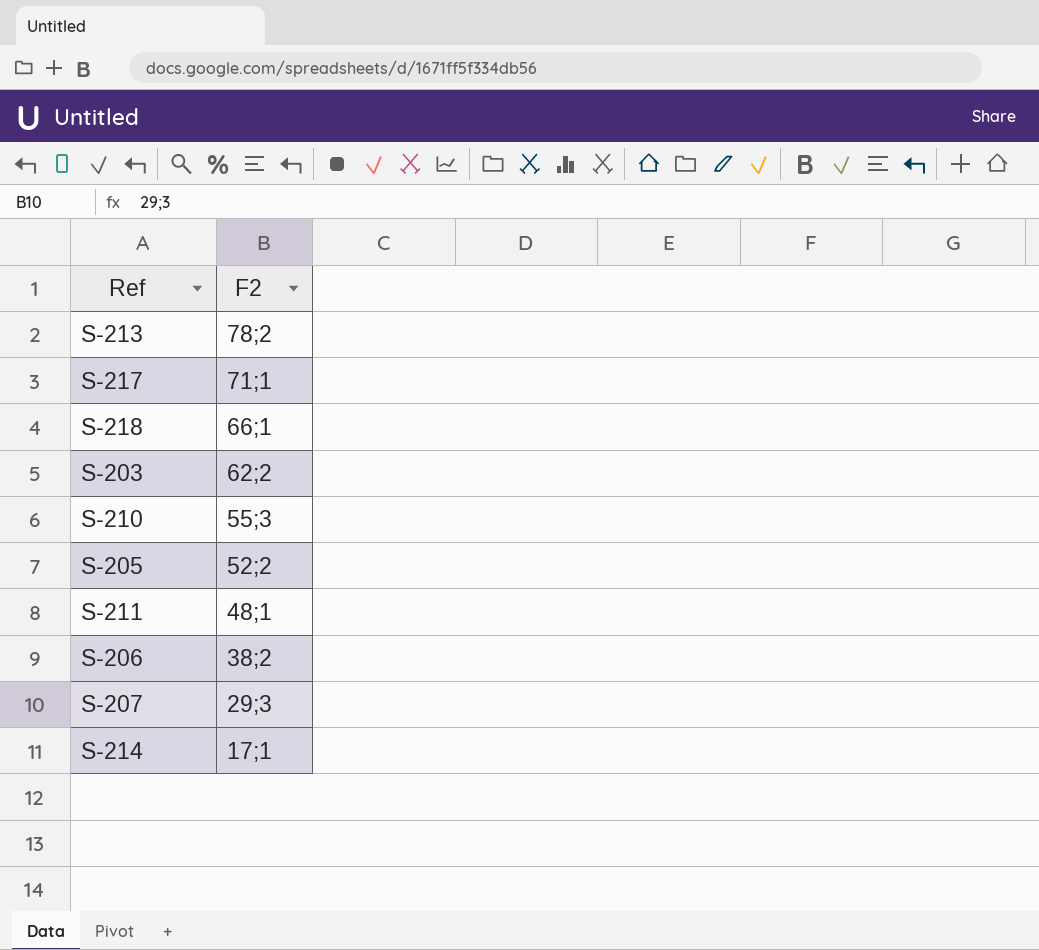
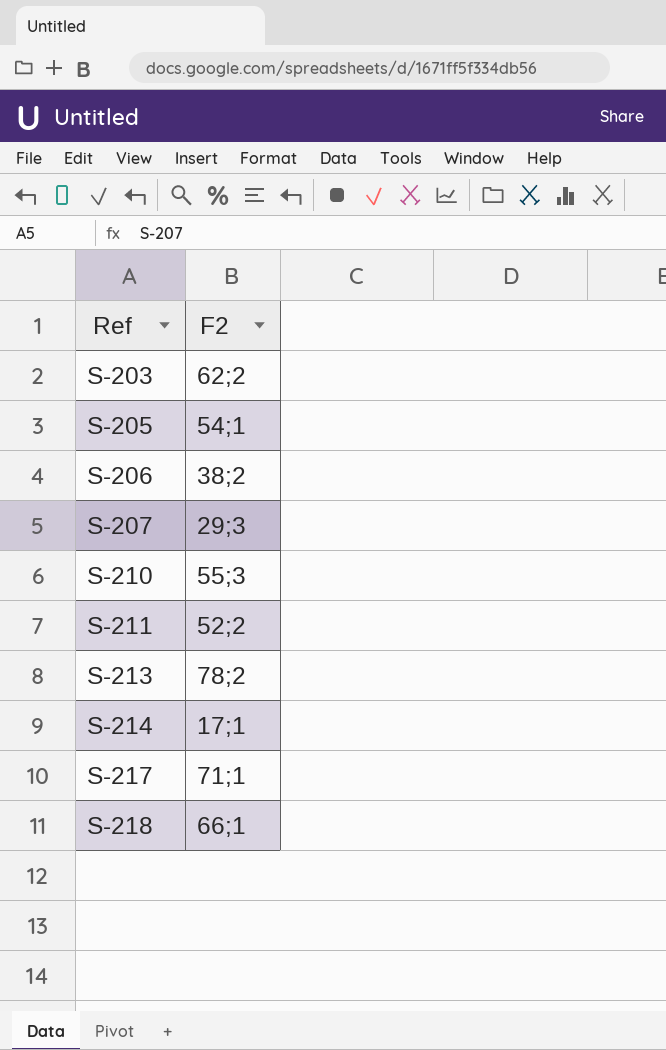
row order: F2 descending -> Ref ascending
S-205 | F2: 52;2 -> 54;1
S-211 | F2: 48;1 -> 52;2

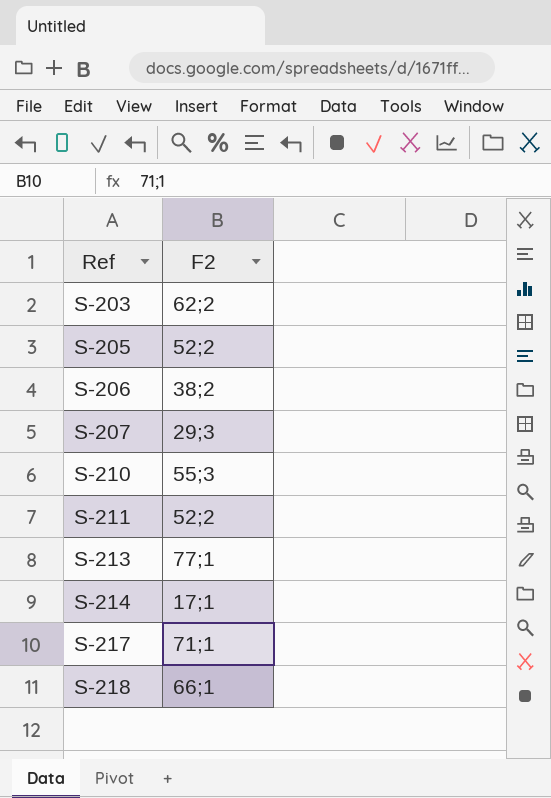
S-205 | F2: 54;1 -> 52;2
S-213 | F2: 78;2 -> 77;1

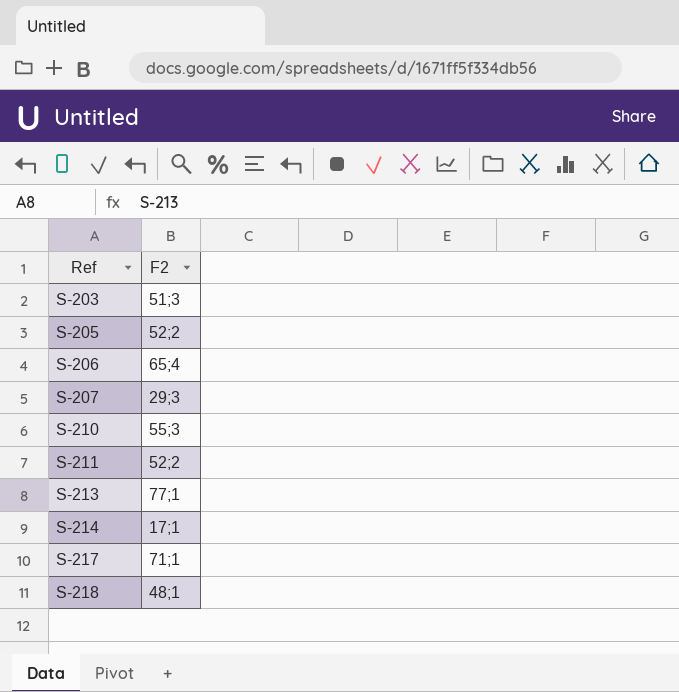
S-203 | F2: 62;2 -> 51;3
S-206 | F2: 38;2 -> 65;4
S-218 | F2: 66;1 -> 48;1

